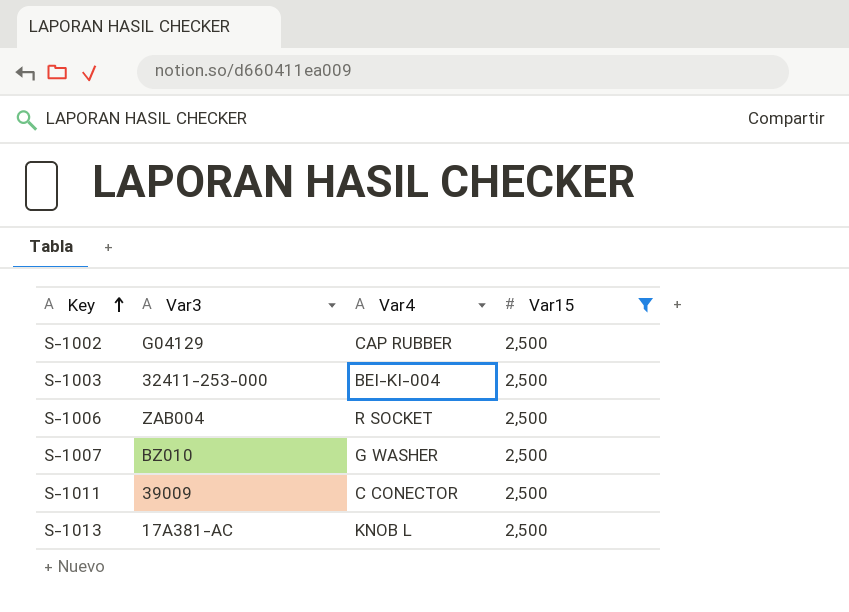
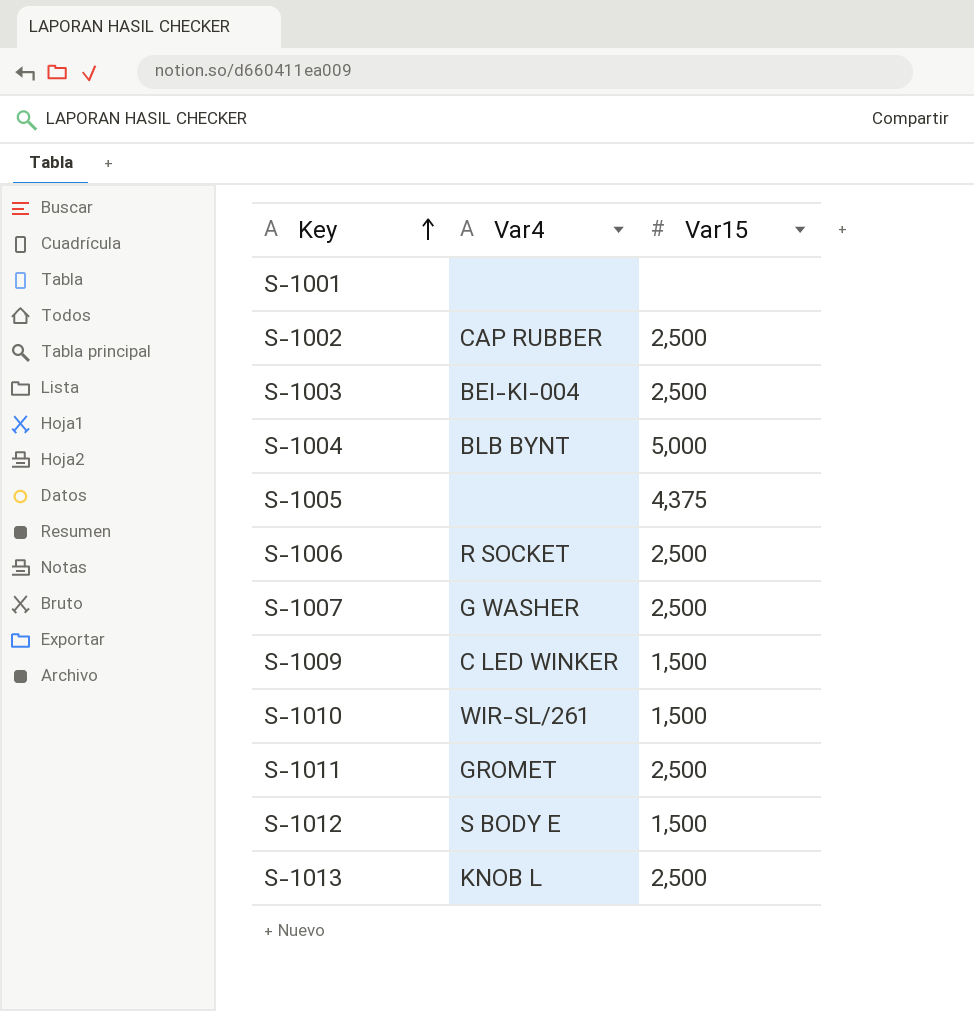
filter: Var15 = 2,500 -> none
column Var3 | position: 2 -> none
S-1011 | Var4: C CONECTOR -> GROMET

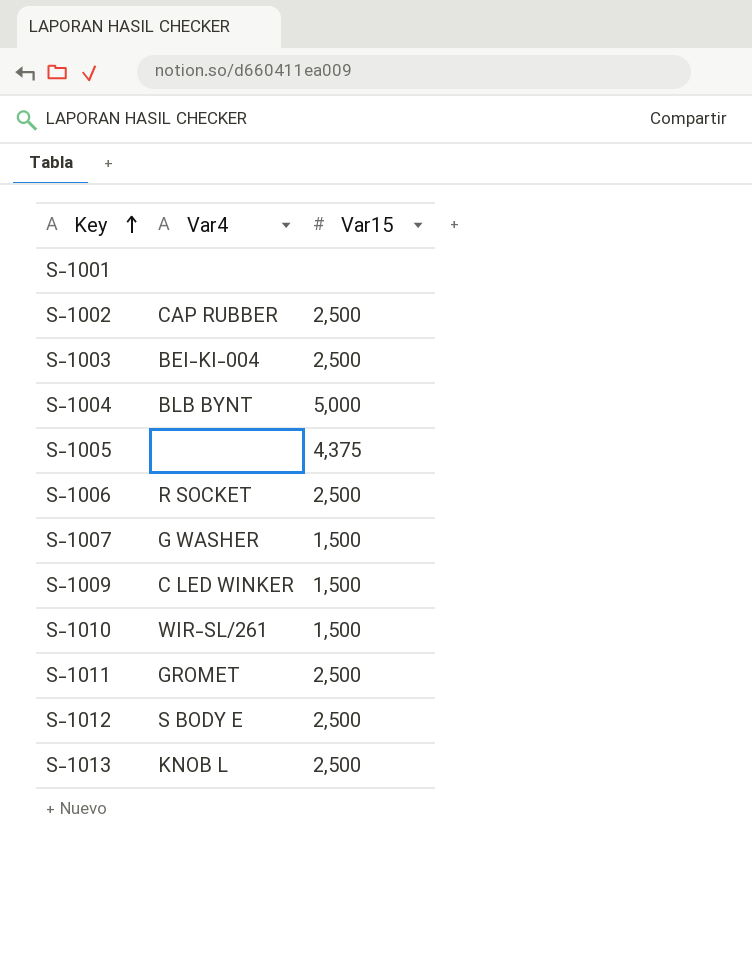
S-1007 | Var15: 2,500 -> 1,500
S-1012 | Var15: 1,500 -> 2,500

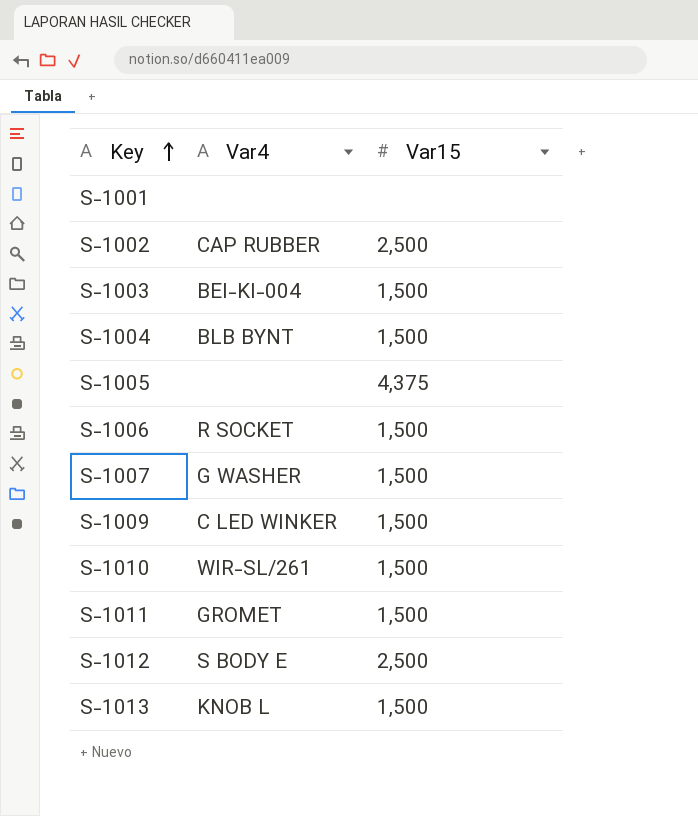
S-1003 | Var15: 2,500 -> 1,500
S-1004 | Var15: 5,000 -> 1,500
S-1006 | Var15: 2,500 -> 1,500
S-1011 | Var15: 2,500 -> 1,500
S-1013 | Var15: 2,500 -> 1,500

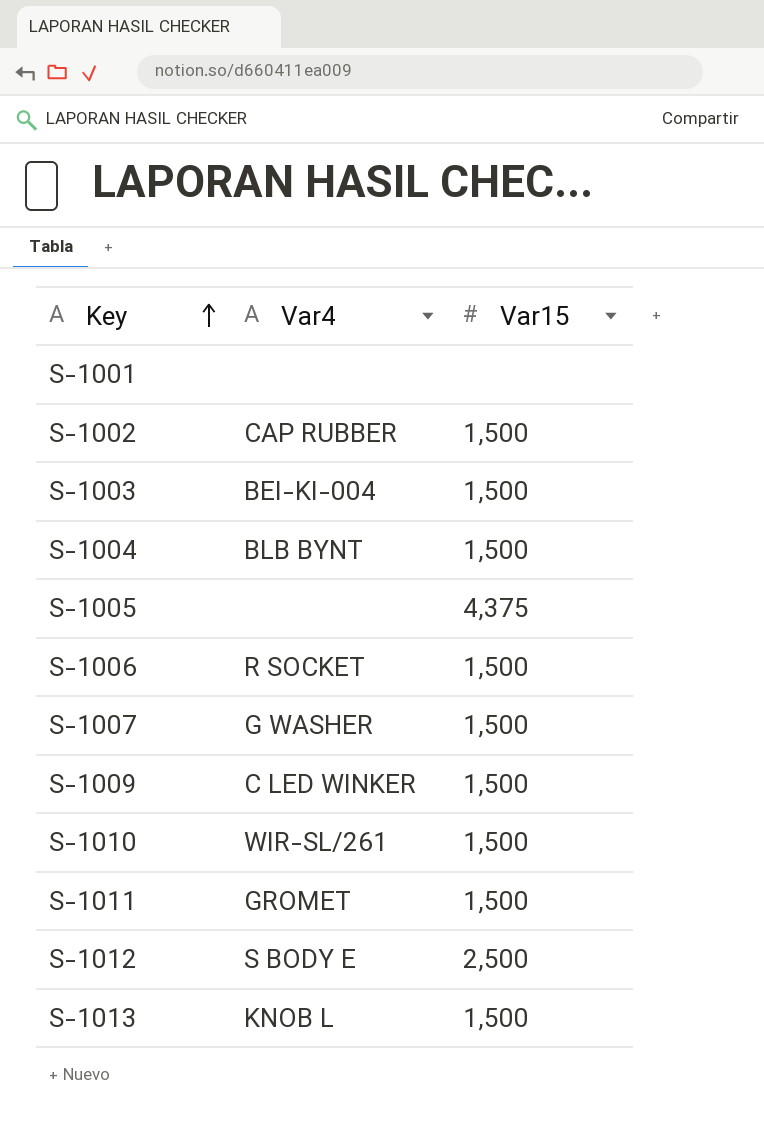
S-1002 | Var15: 2,500 -> 1,500

